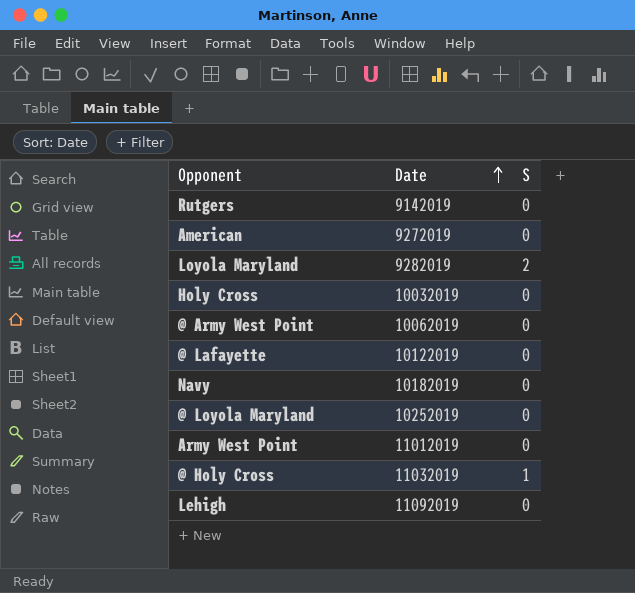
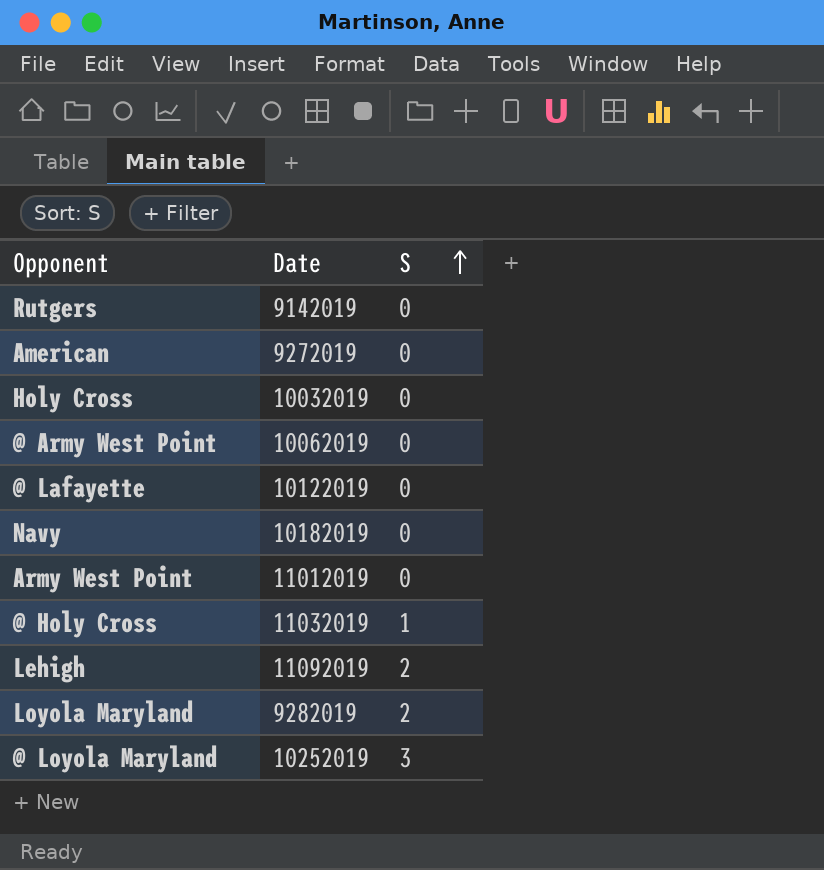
row order: Date ascending -> S ascending
Lehigh | S: 0 -> 2
@ Loyola Maryland | S: 0 -> 3

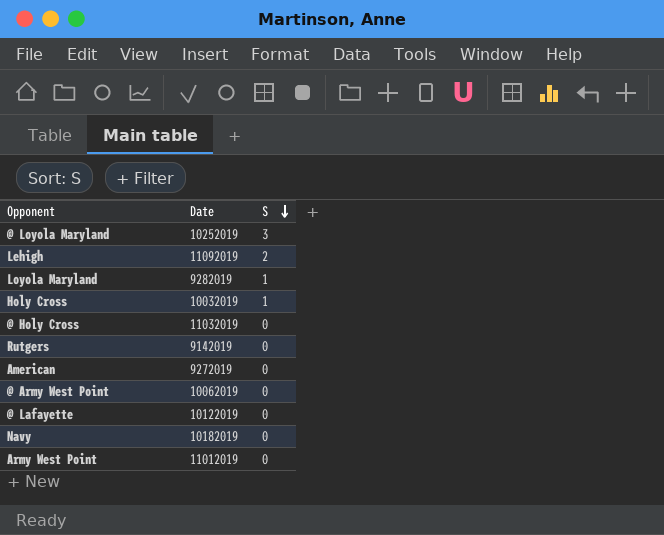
row order: S ascending -> S descending
Loyola Maryland | S: 2 -> 1
Holy Cross | S: 0 -> 1
@ Holy Cross | S: 1 -> 0

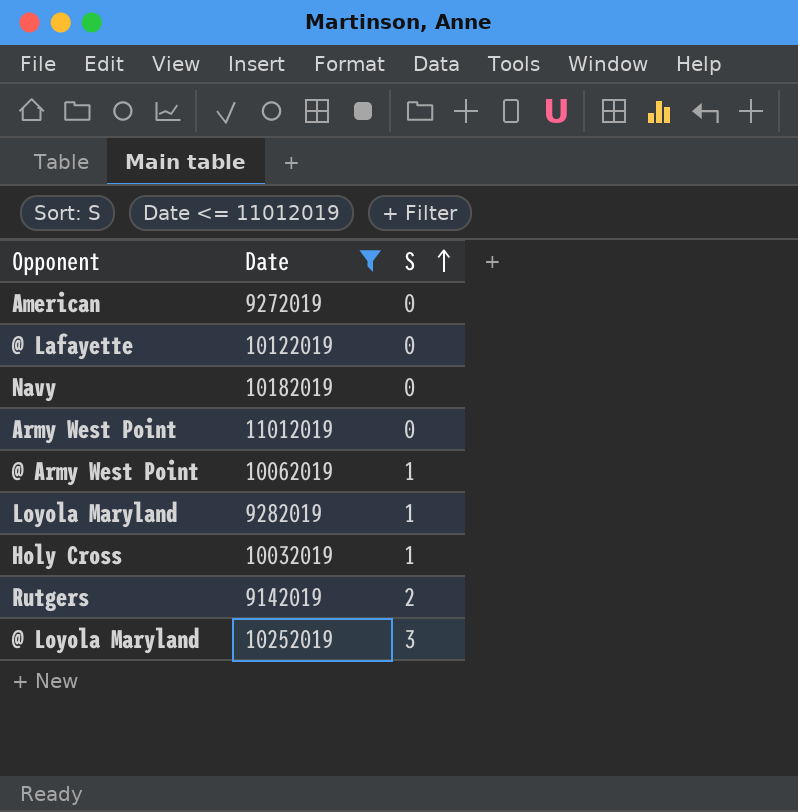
filter: none -> Date <= 11012019
row order: S descending -> S ascending
@ Army West Point | S: 0 -> 1
Rutgers | S: 0 -> 2

